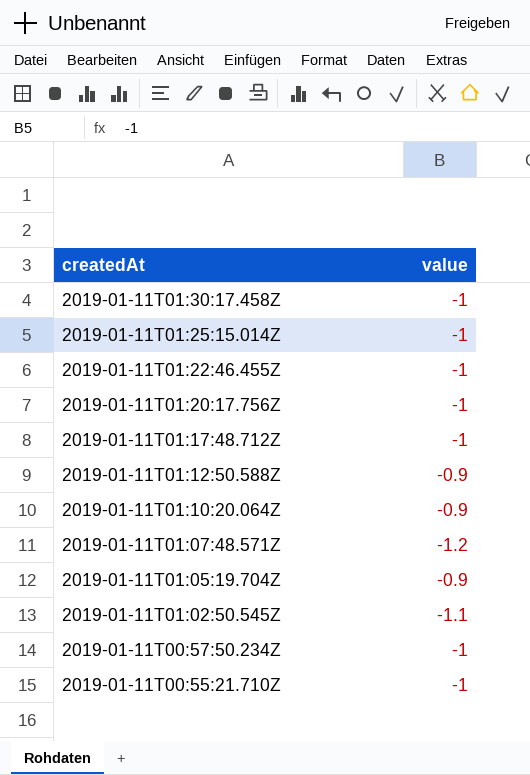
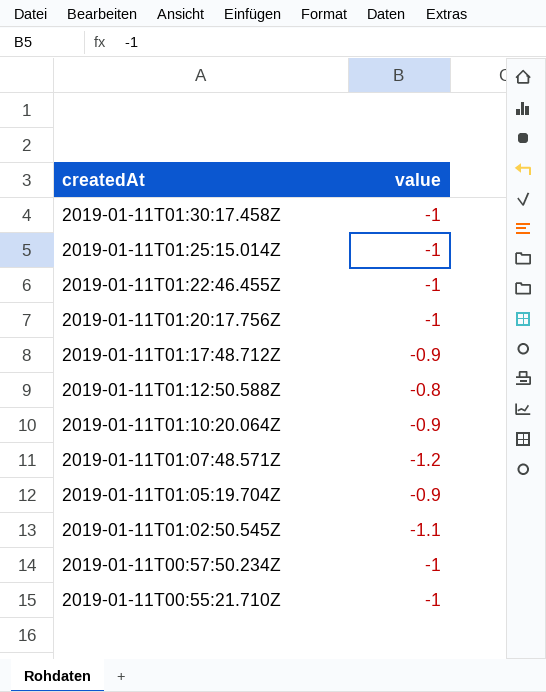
2019-01-11T01:17:48.712Z | value: -1 -> -0.9
2019-01-11T01:12:50.588Z | value: -0.9 -> -0.8

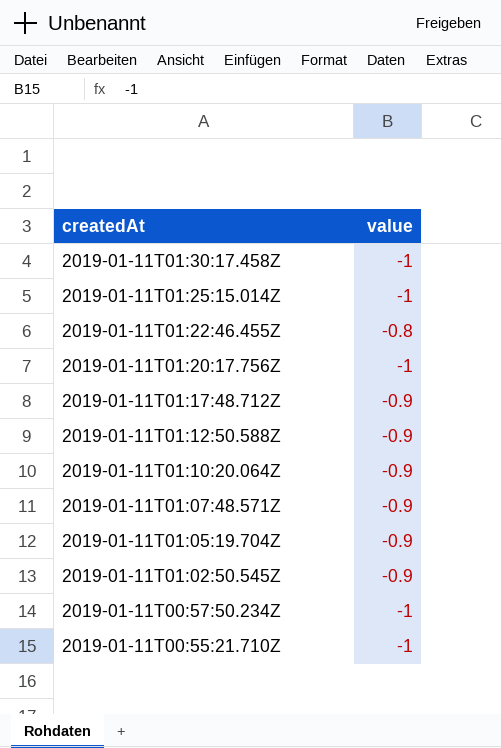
2019-01-11T01:22:46.455Z | value: -1 -> -0.8
2019-01-11T01:12:50.588Z | value: -0.8 -> -0.9
2019-01-11T01:07:48.571Z | value: -1.2 -> -0.9
2019-01-11T01:02:50.545Z | value: -1.1 -> -0.9

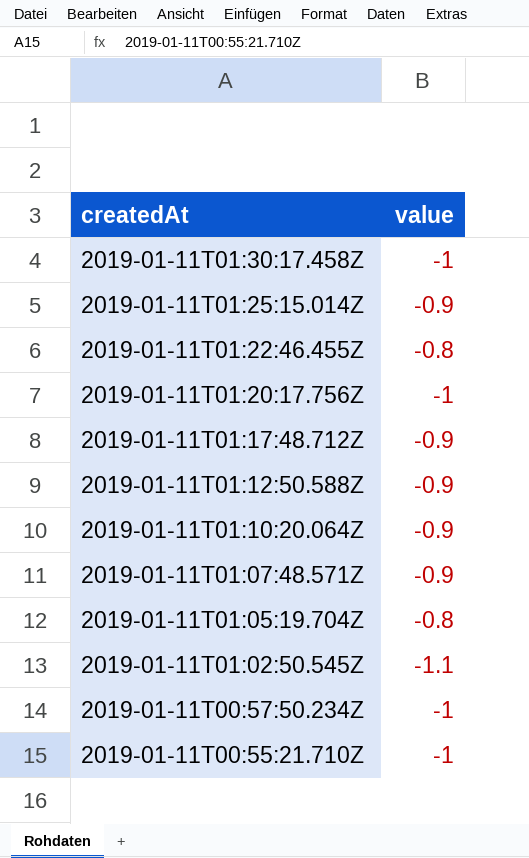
2019-01-11T01:25:15.014Z | value: -1 -> -0.9
2019-01-11T01:05:19.704Z | value: -0.9 -> -0.8
2019-01-11T01:02:50.545Z | value: -0.9 -> -1.1

